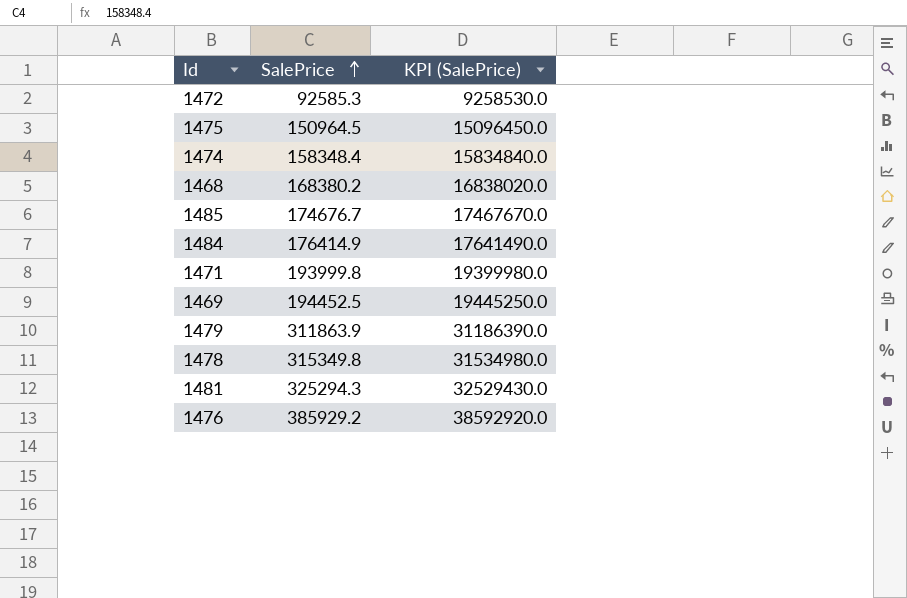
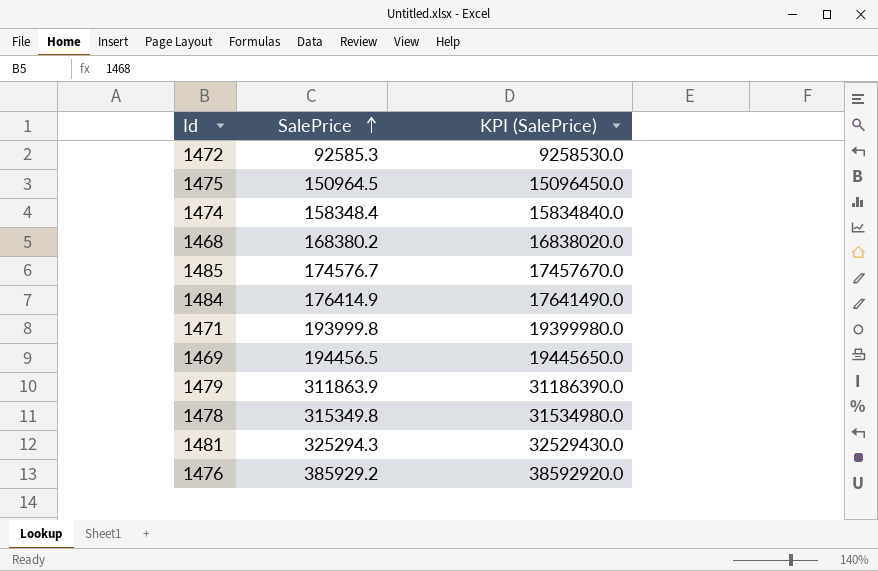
1485 | SalePrice: 174676.7 -> 174576.7
1485 | KPI (SalePrice): 17467670.0 -> 17457670.0
1469 | SalePrice: 194452.5 -> 194456.5
1469 | KPI (SalePrice): 19445250.0 -> 19445650.0

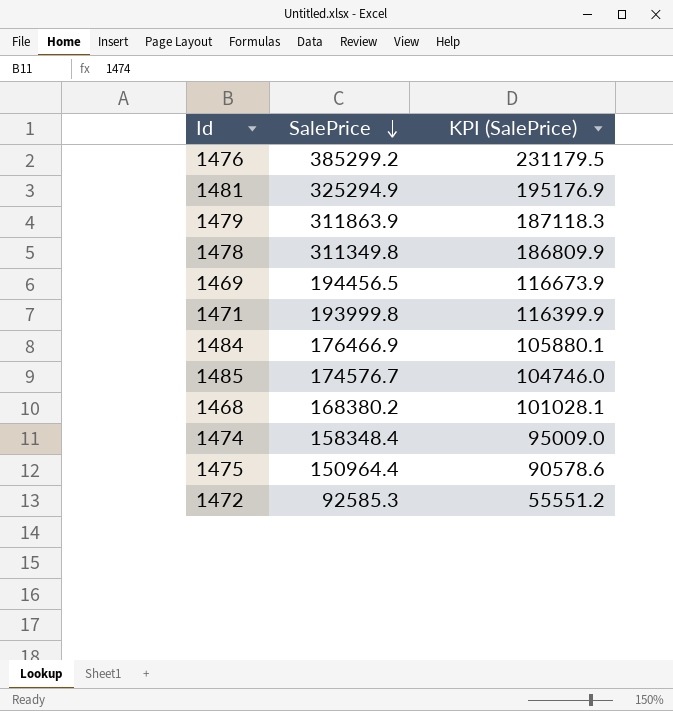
row order: SalePrice ascending -> SalePrice descending
column KPI (SalePrice) | formula: [SalePrice] * 100 -> [SalePrice] * 0.6
1476 | SalePrice: 385929.2 -> 385299.2
1481 | SalePrice: 325294.3 -> 325294.9
1478 | SalePrice: 315349.8 -> 311349.8
1484 | SalePrice: 176414.9 -> 176466.9
1475 | SalePrice: 150964.5 -> 150964.4

